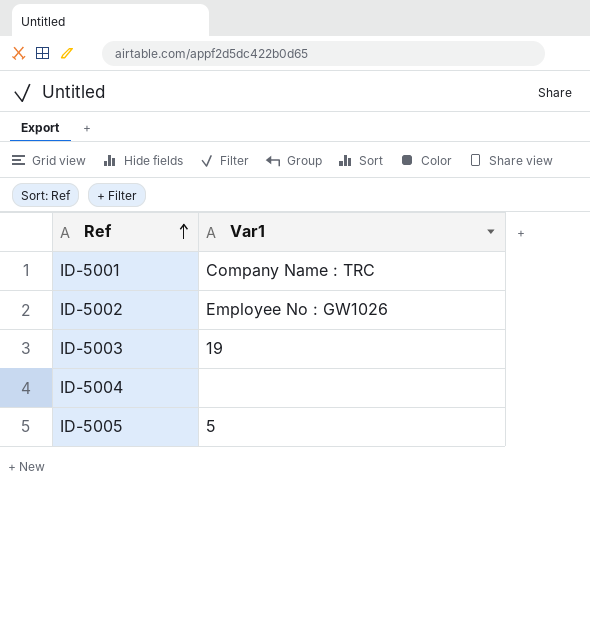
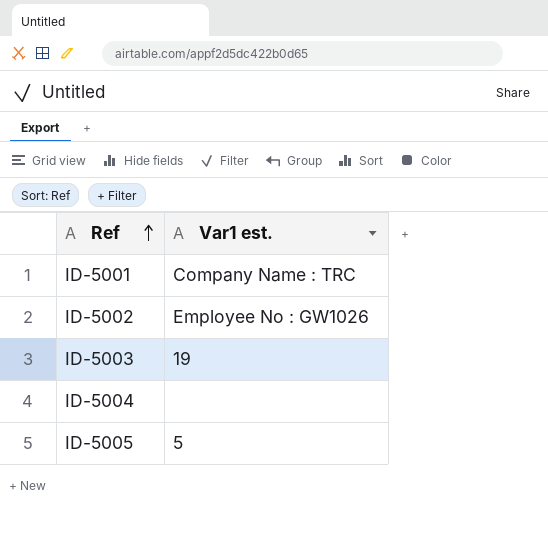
column name: Var1 -> Var1 est.

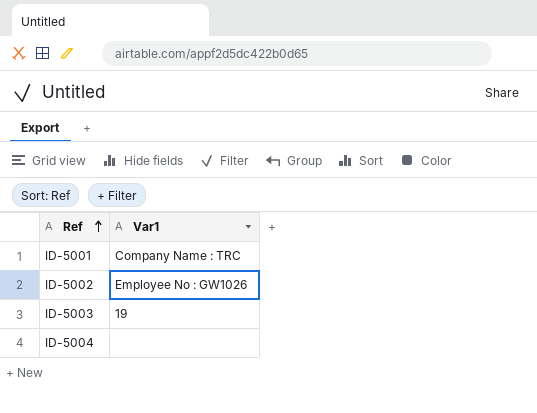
column name: Var1 est. -> Var1
row ID-5005: 5 -> none

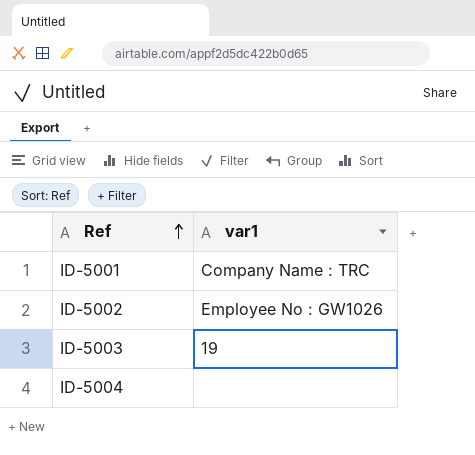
column name: Var1 -> var1

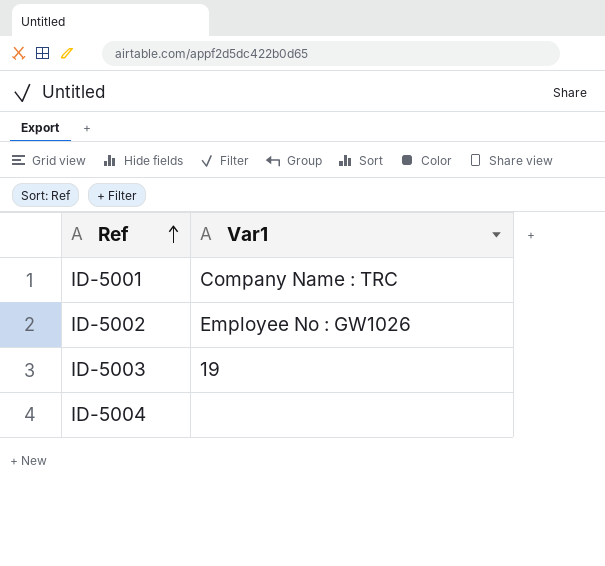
column name: var1 -> Var1

